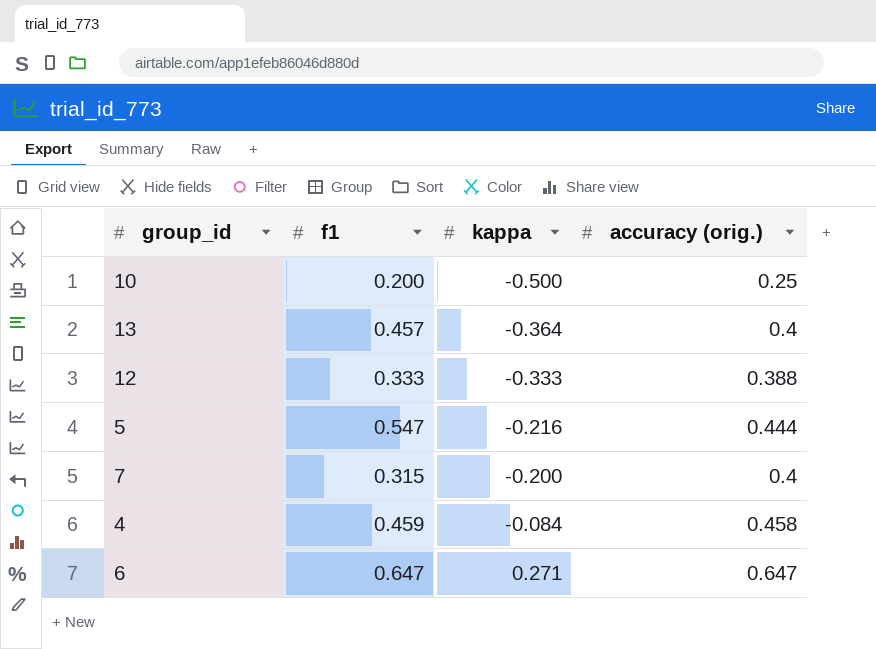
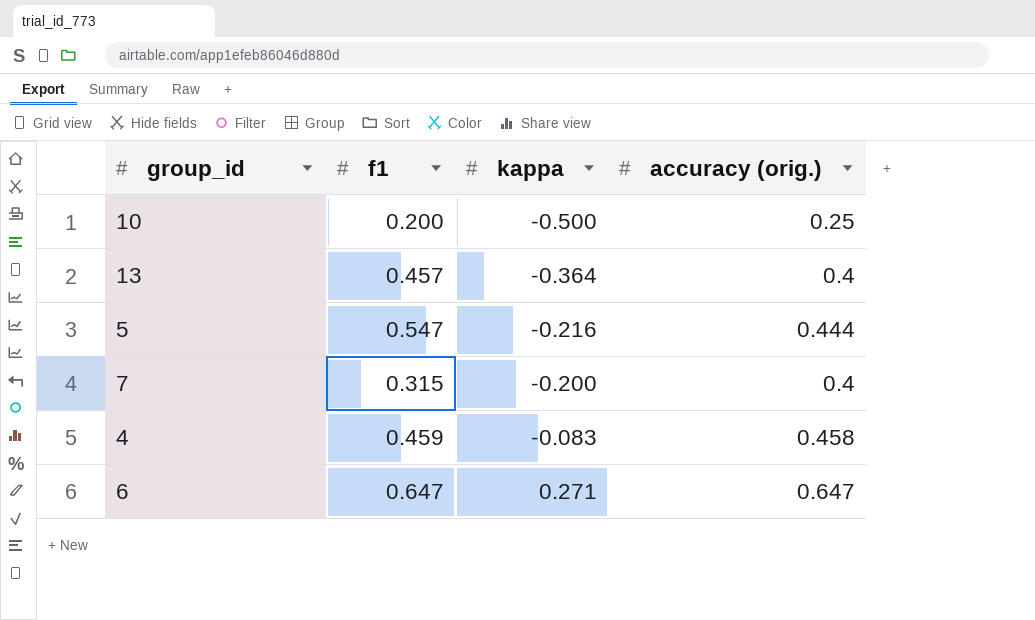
row 12: 0.333 | -0.333 | 0.388 -> none
4 | kappa: -0.084 -> -0.083

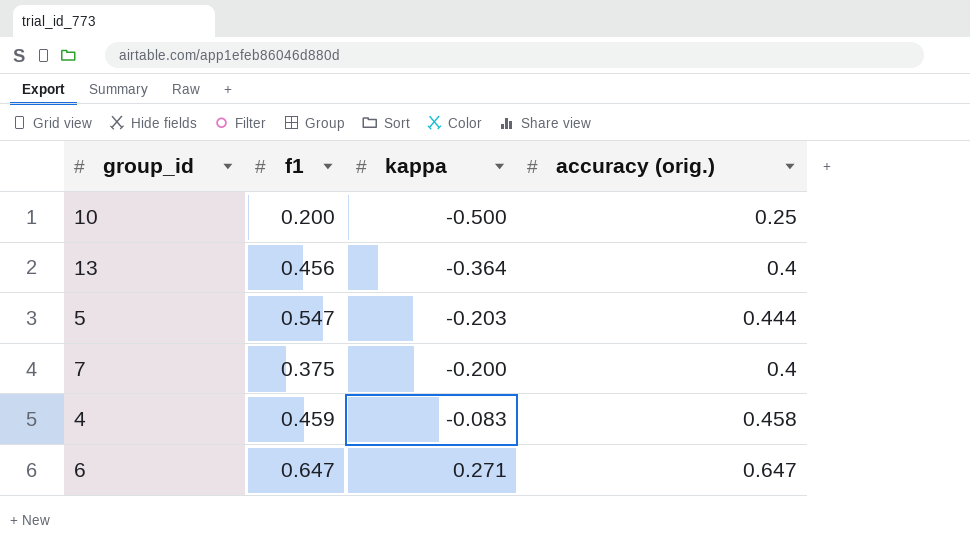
13 | f1: 0.457 -> 0.456
5 | kappa: -0.216 -> -0.203
7 | f1: 0.315 -> 0.375

